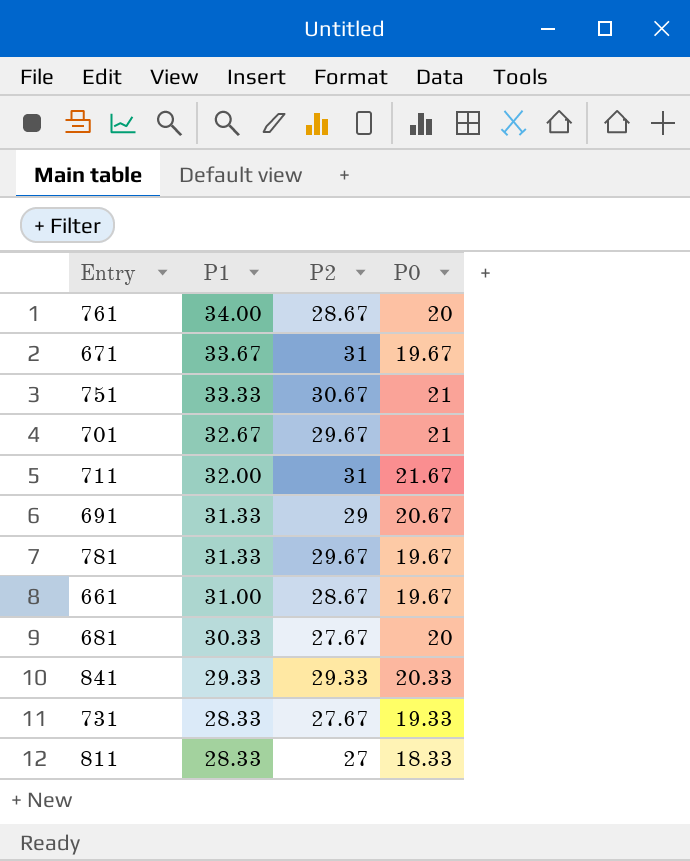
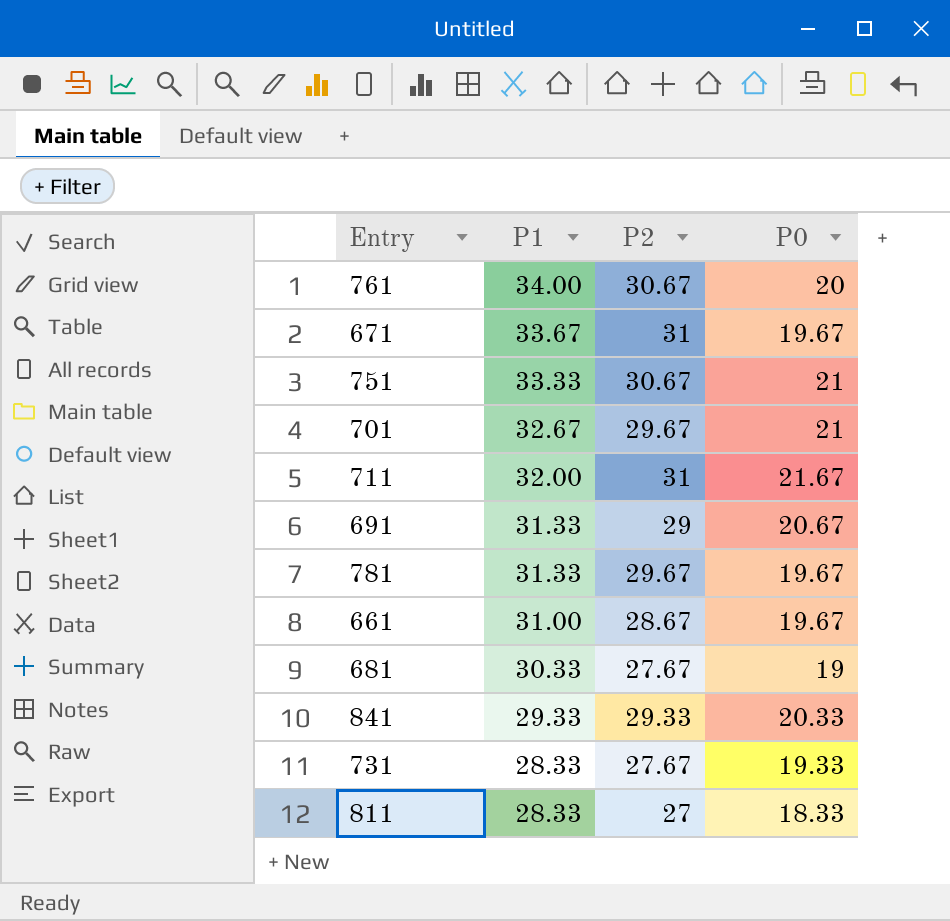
761 | P2: 28.67 -> 30.67
681 | P0: 20 -> 19

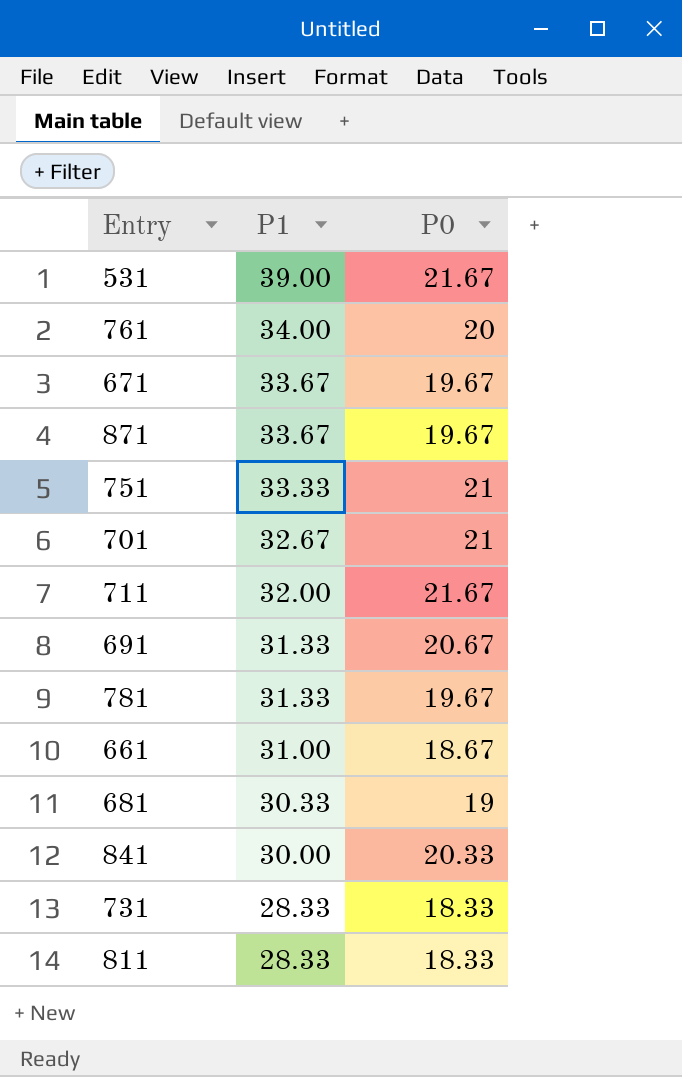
column P2 | position: 3 -> none
row 531: none -> 39.00 | 21.67
row 871: none -> 33.67 | 19.67
661 | P0: 19.67 -> 18.67
841 | P1: 29.33 -> 30.00
731 | P0: 19.33 -> 18.33

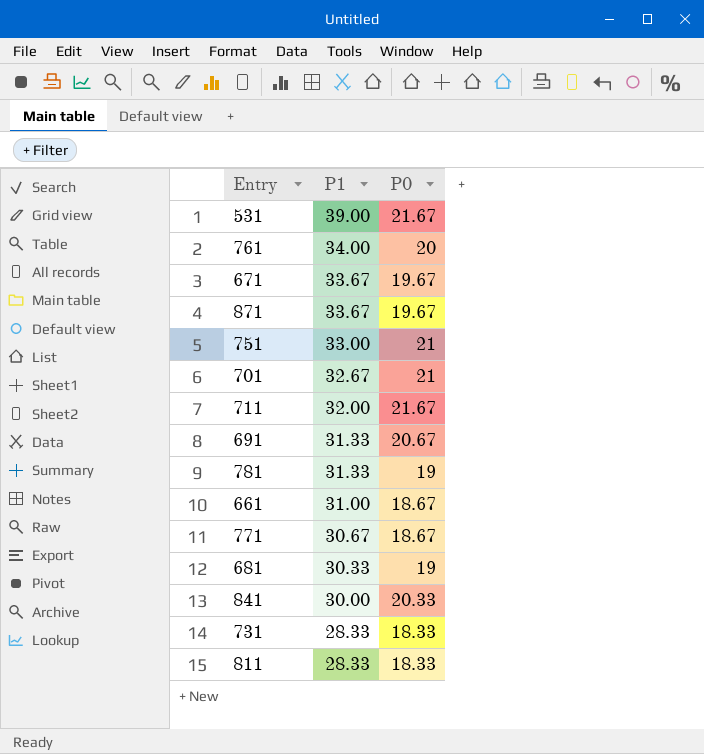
751 | P1: 33.33 -> 33.00
781 | P0: 19.67 -> 19
row 771: none -> 30.67 | 18.67

